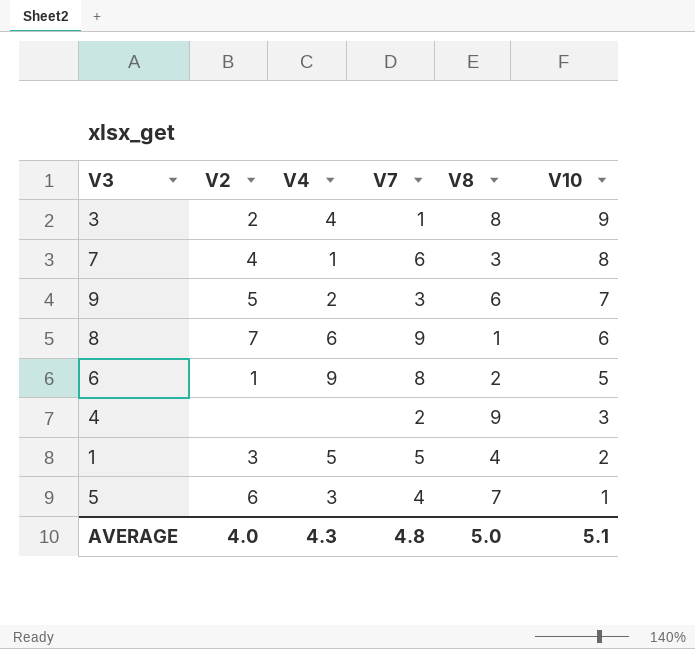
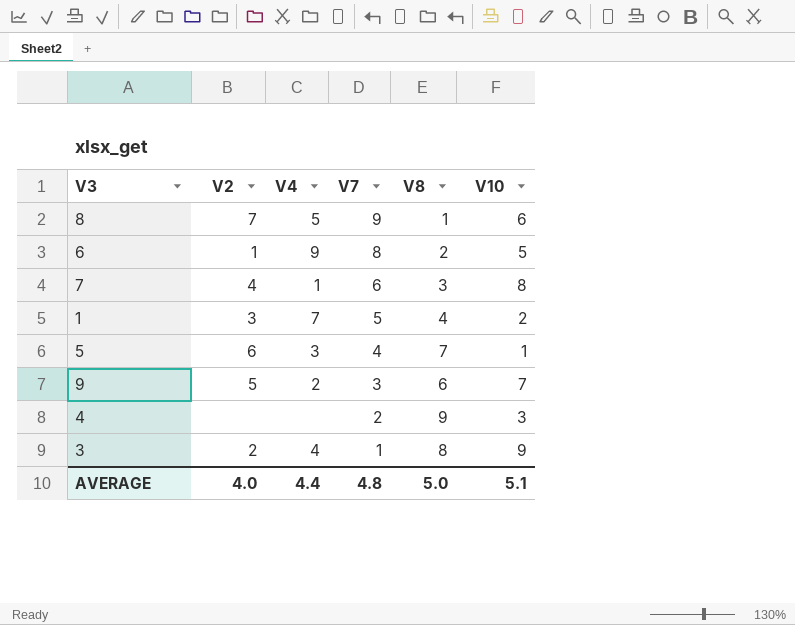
row order: V10 descending -> V7 descending
8 | V4: 6 -> 5
1 | V4: 5 -> 7
AVERAGE | V4: 4.3 -> 4.4

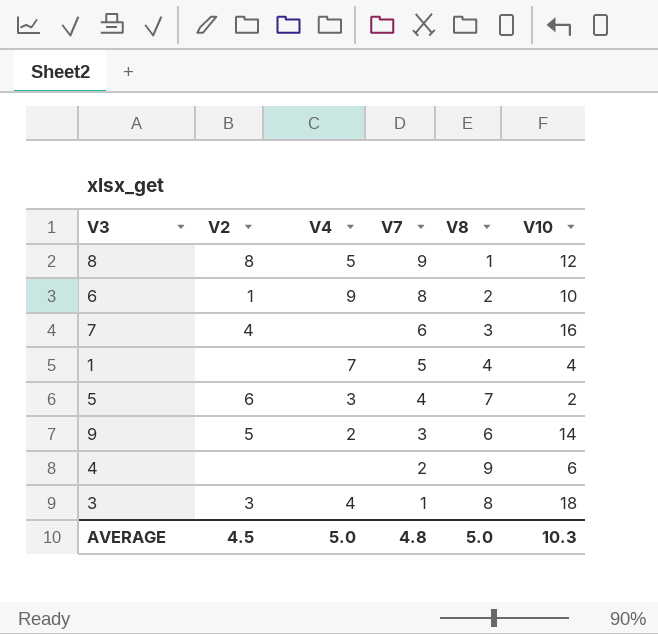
8 | V2: 7 -> 8
8 | V10: 6 -> 12
6 | V10: 5 -> 10
7 | V4: 1 -> none
7 | V10: 8 -> 16
1 | V2: 3 -> none
1 | V10: 2 -> 4
5 | V10: 1 -> 2
9 | V10: 7 -> 14
4 | V10: 3 -> 6
3 | V2: 2 -> 3
3 | V10: 9 -> 18
AVERAGE | V2: 4.0 -> 4.5
AVERAGE | V4: 4.4 -> 5.0
AVERAGE | V10: 5.1 -> 10.3

